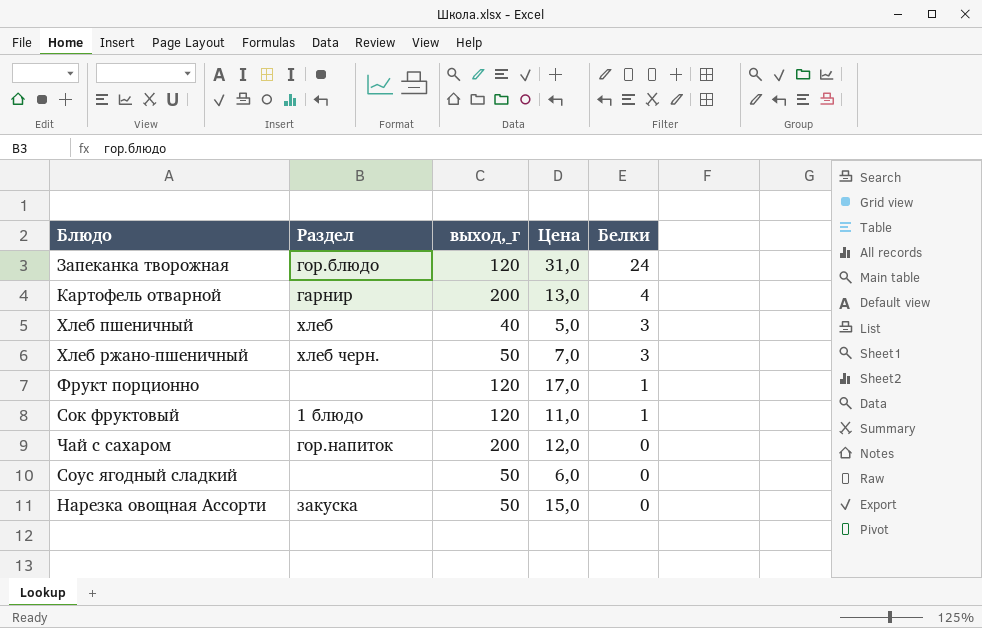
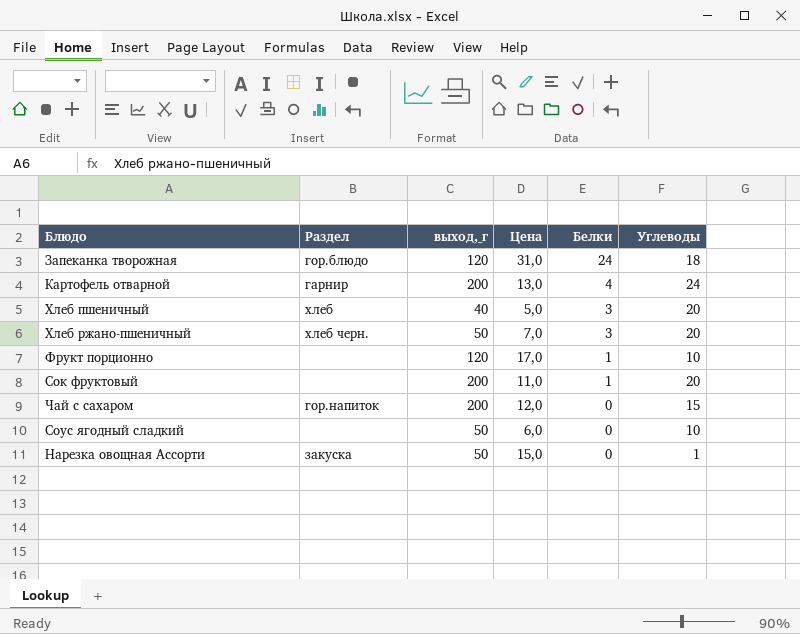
column Углеводы | position: none -> 6
Сок фруктовый | Раздел: 1 блюдо -> none
Сок фруктовый | выход,_г: 120 -> 200

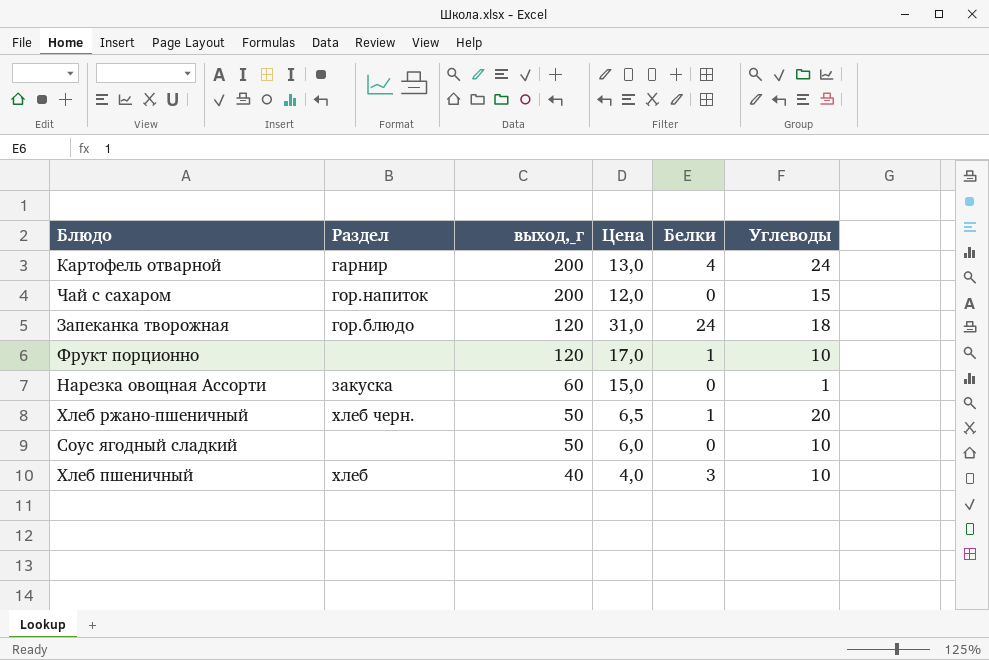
row order: Белки descending -> выход,_г descending
row Сок фруктовый: none | 200 | 11,0 | 1 | 20 -> none
Нарезка овощная Ассорти | выход,_г: 50 -> 60
Хлеб ржано-пшеничный | Цена: 7,0 -> 6,5
Хлеб ржано-пшеничный | Белки: 3 -> 1
Хлеб пшеничный | Цена: 5,0 -> 4,0
Хлеб пшеничный | Углеводы: 20 -> 10

